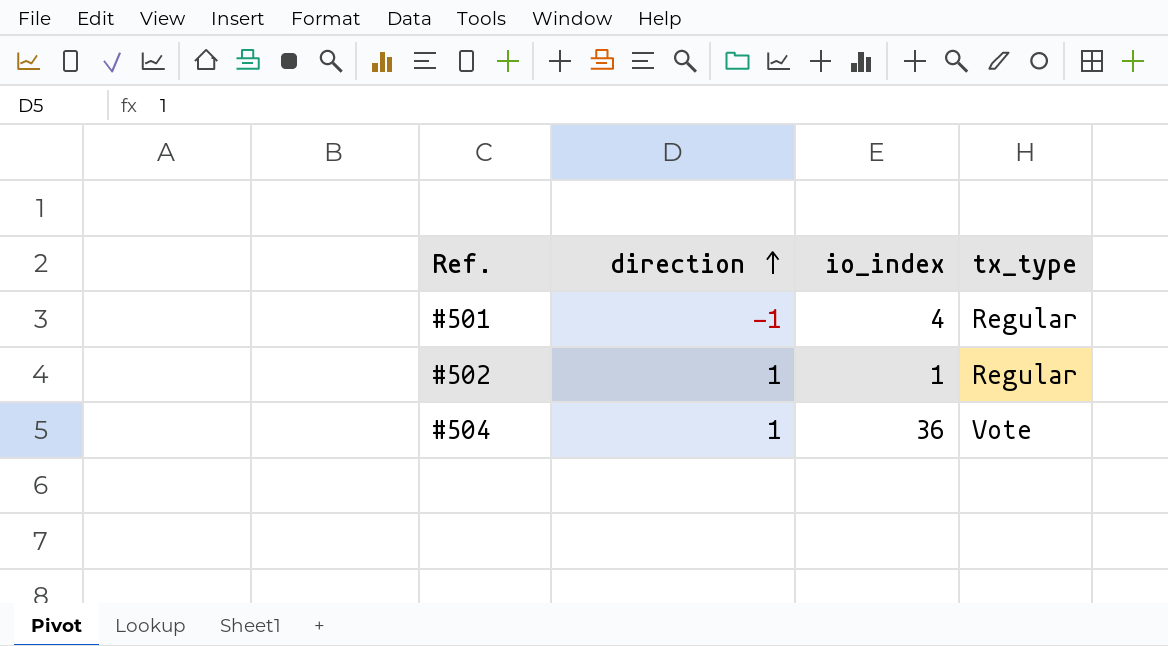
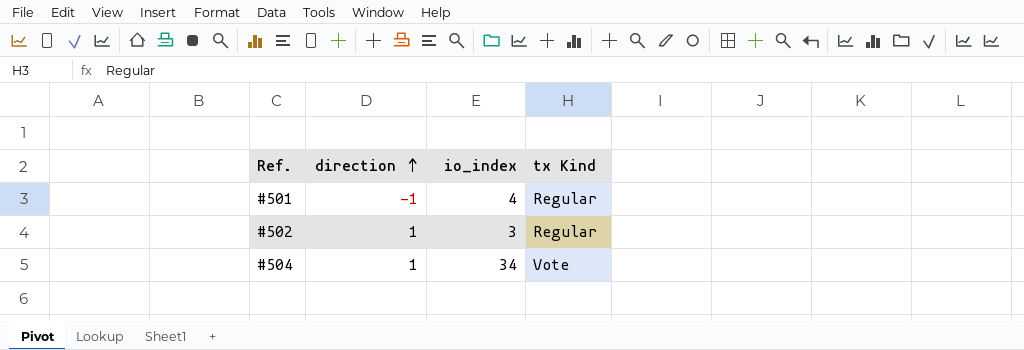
column name: tx_type -> tx Kind
#502 | io_index: 1 -> 3
#504 | io_index: 36 -> 34

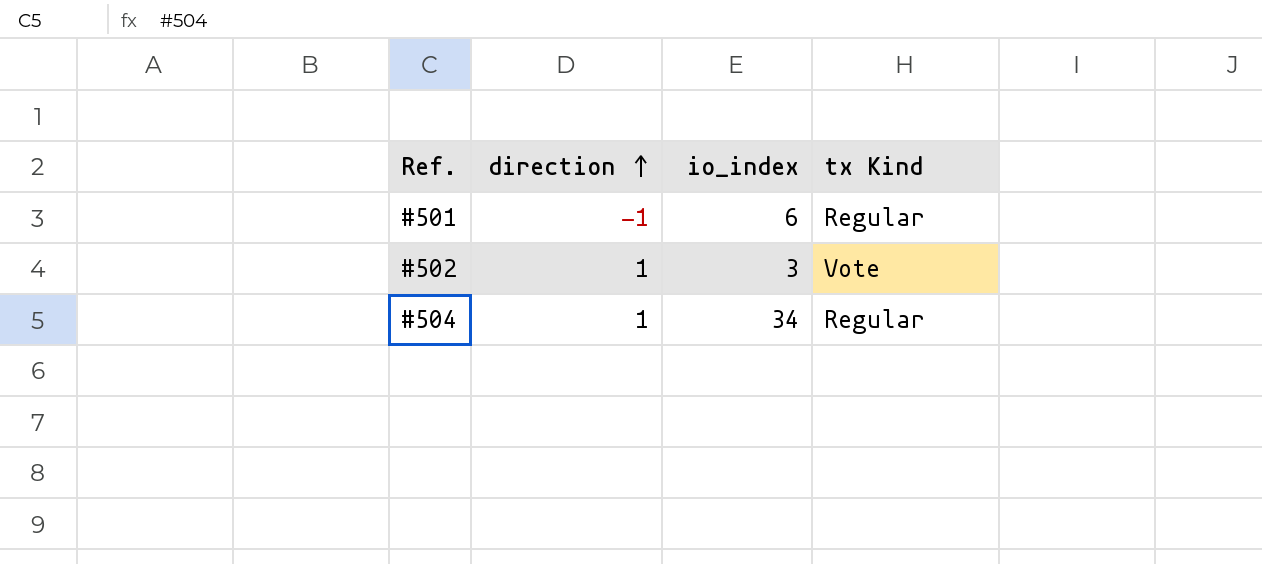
#501 | io_index: 4 -> 6
#502 | tx Kind: Regular -> Vote
#504 | tx Kind: Vote -> Regular

